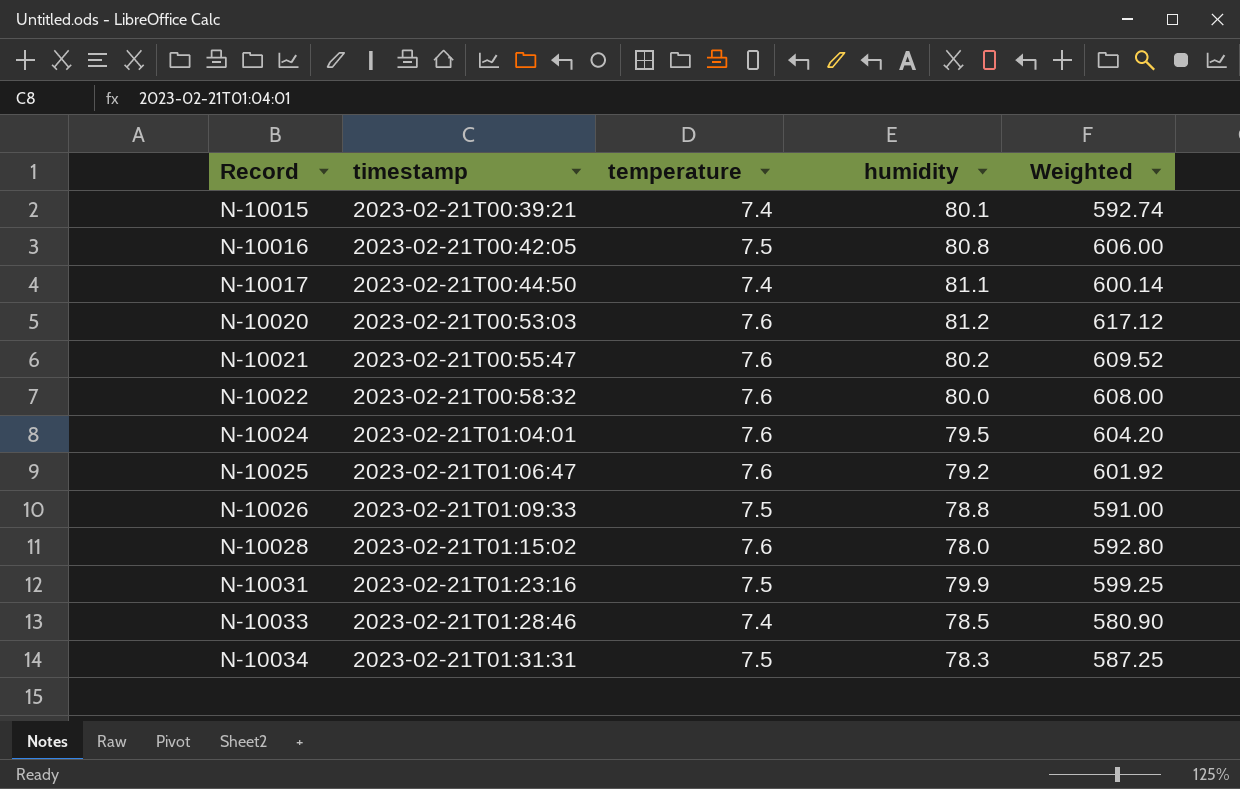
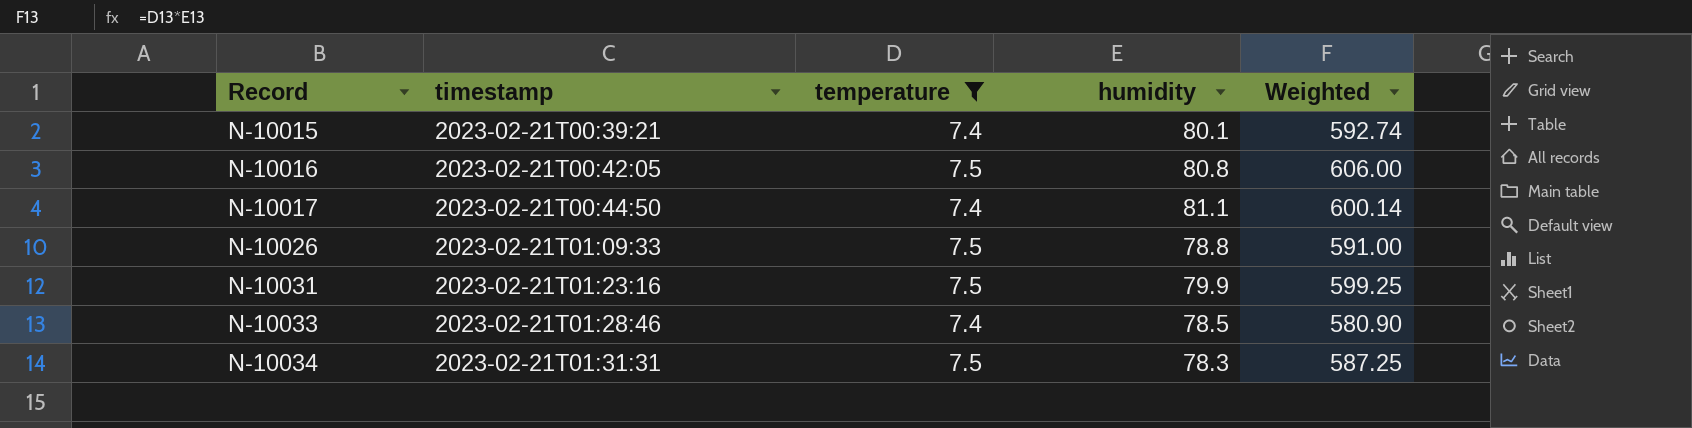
filter: none -> temperature != 7.6

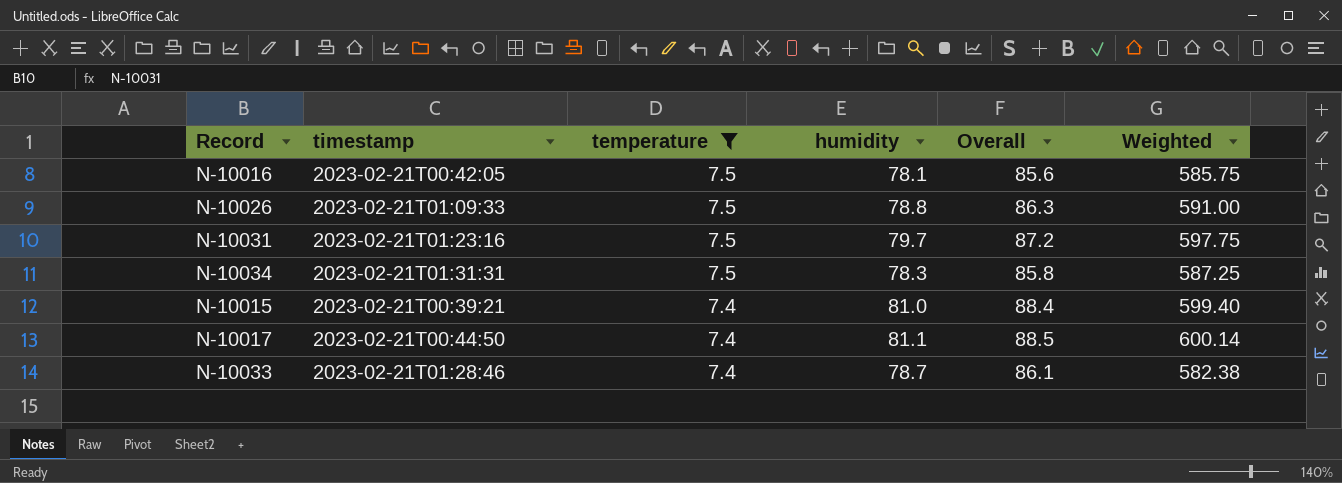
row order: Record ascending -> temperature descending
column Overall | formula: none -> [temperature] + [humidity]
N-10016 | humidity: 80.8 -> 78.1
N-10016 | Weighted: 606.00 -> 585.75
N-10031 | humidity: 79.9 -> 79.7
N-10031 | Weighted: 599.25 -> 597.75
N-10015 | humidity: 80.1 -> 81.0
N-10015 | Weighted: 592.74 -> 599.40
N-10033 | humidity: 78.5 -> 78.7
N-10033 | Weighted: 580.90 -> 582.38

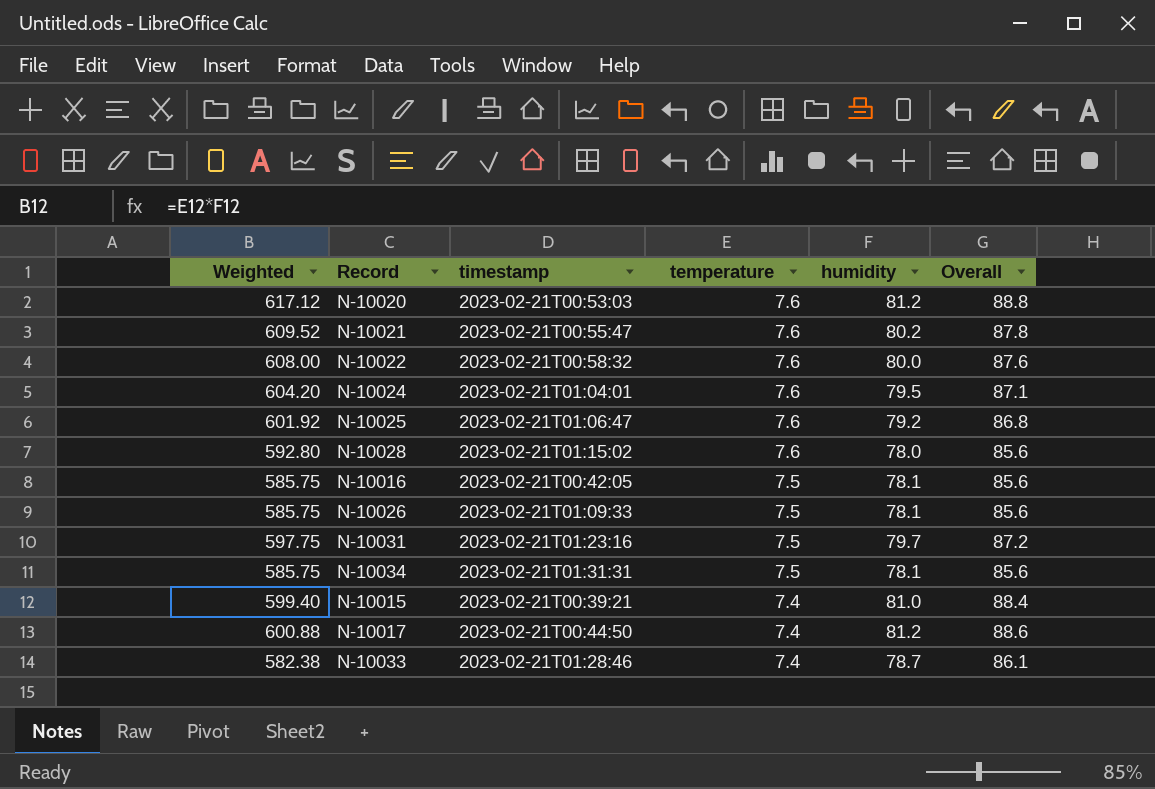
filter: temperature != 7.6 -> none
column Weighted | position: 6 -> 1
N-10026 | Weighted: 591.00 -> 585.75
N-10026 | humidity: 78.8 -> 78.1
N-10026 | Overall: 86.3 -> 85.6
N-10034 | Weighted: 587.25 -> 585.75
N-10034 | humidity: 78.3 -> 78.1
N-10034 | Overall: 85.8 -> 85.6
N-10017 | Weighted: 600.14 -> 600.88
N-10017 | humidity: 81.1 -> 81.2
N-10017 | Overall: 88.5 -> 88.6

